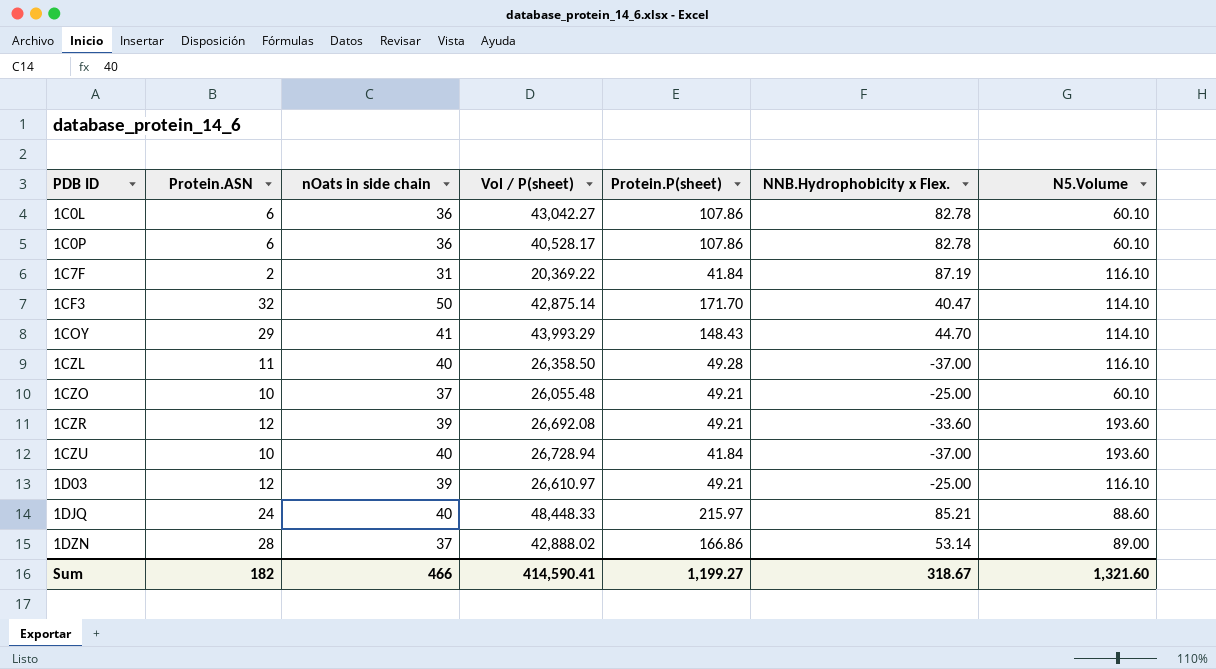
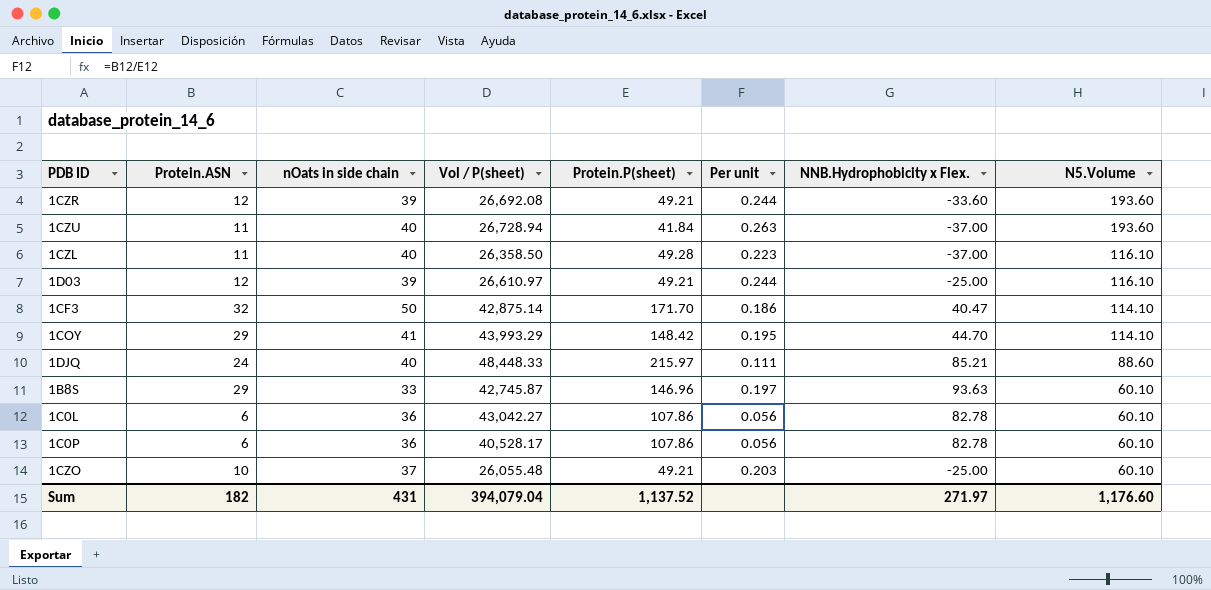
row order: PDB ID ascending -> N5.Volume descending
column Per unit | formula: none -> [Protein.ASN] / [Protein.P(sheet)]
row 1C7F: 2 | 31 | 20,369.22 | 41.84 | 87.19 | 116.10 -> none
row 1DZN: 28 | 37 | 42,888.02 | 166.86 | 53.14 | 89.00 -> none
1CZU | Protein.ASN: 10 -> 11
1COY | Protein.P(sheet): 148.43 -> 148.42
row 1B8S: none -> 29 | 33 | 42,745.87 | 146.96 | 0.197 | 93.63 | 60.10
Sum | nOats in side chain: 466 -> 431
Sum | Vol / P(sheet): 414,590.41 -> 394,079.04
Sum | Protein.P(sheet): 1,199.27 -> 1,137.52
Sum | NNB.Hydrophobicity x Flex.: 318.67 -> 271.97
Sum | N5.Volume: 1,321.60 -> 1,176.60

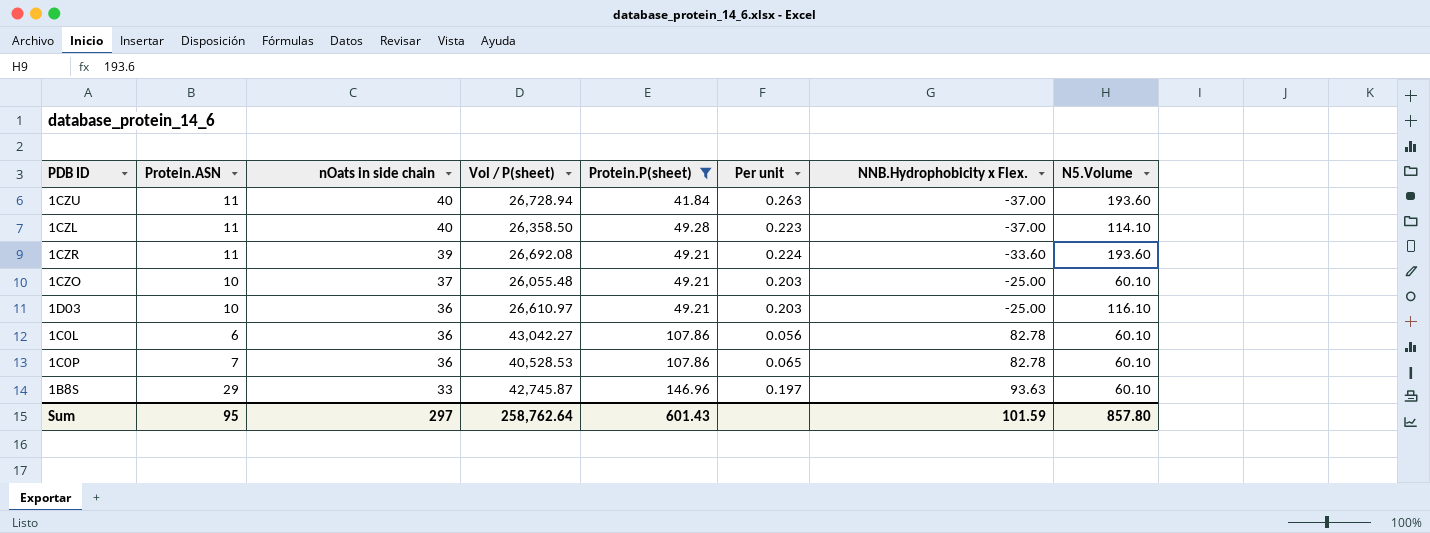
filter: none -> Protein.P(sheet) <= 146.96
row order: N5.Volume descending -> nOats in side chain descending
1CZL | N5.Volume: 116.10 -> 114.10
1CZR | Protein.ASN: 12 -> 11
1CZR | Per unit: 0.244 -> 0.224
1D03 | Protein.ASN: 12 -> 10
1D03 | nOats in side chain: 39 -> 36
1D03 | Per unit: 0.244 -> 0.203
1C0P | Protein.ASN: 6 -> 7
1C0P | Vol / P(sheet): 40,528.17 -> 40,528.53
1C0P | Per unit: 0.056 -> 0.065
Sum | Protein.ASN: 182 -> 95
Sum | nOats in side chain: 431 -> 297
Sum | Vol / P(sheet): 394,079.04 -> 258,762.64
Sum | Protein.P(sheet): 1,137.52 -> 601.43
Sum | NNB.Hydrophobicity x Flex.: 271.97 -> 101.59
Sum | N5.Volume: 1,176.60 -> 857.80

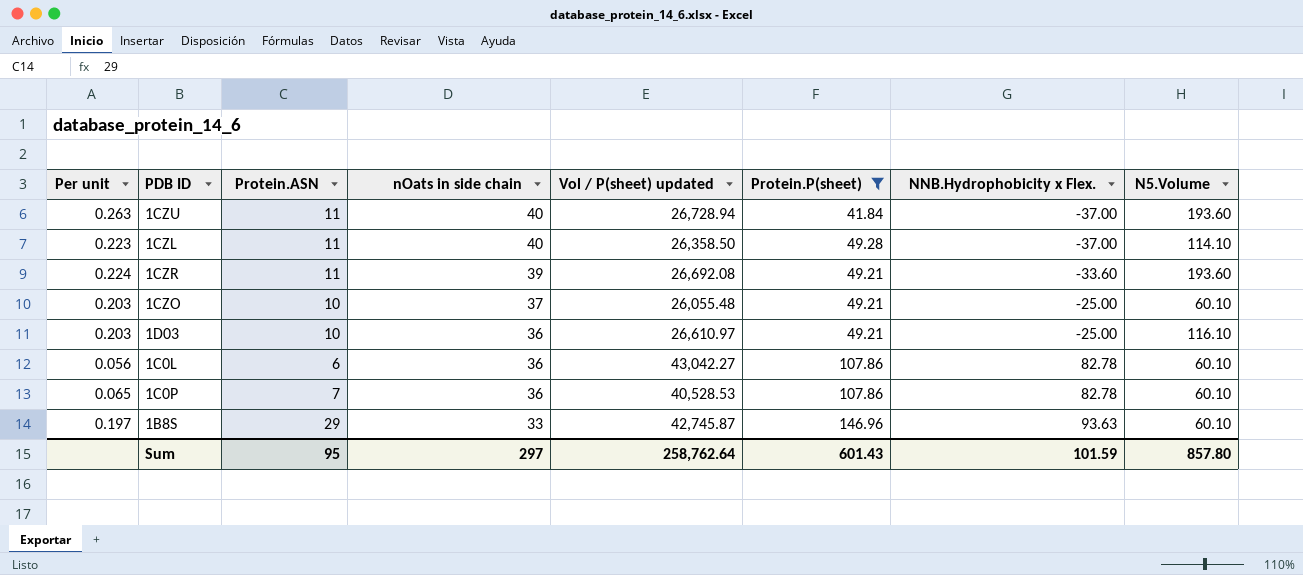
column Per unit | position: 6 -> 1
column name: Vol / P(sheet) -> Vol / P(sheet) updated

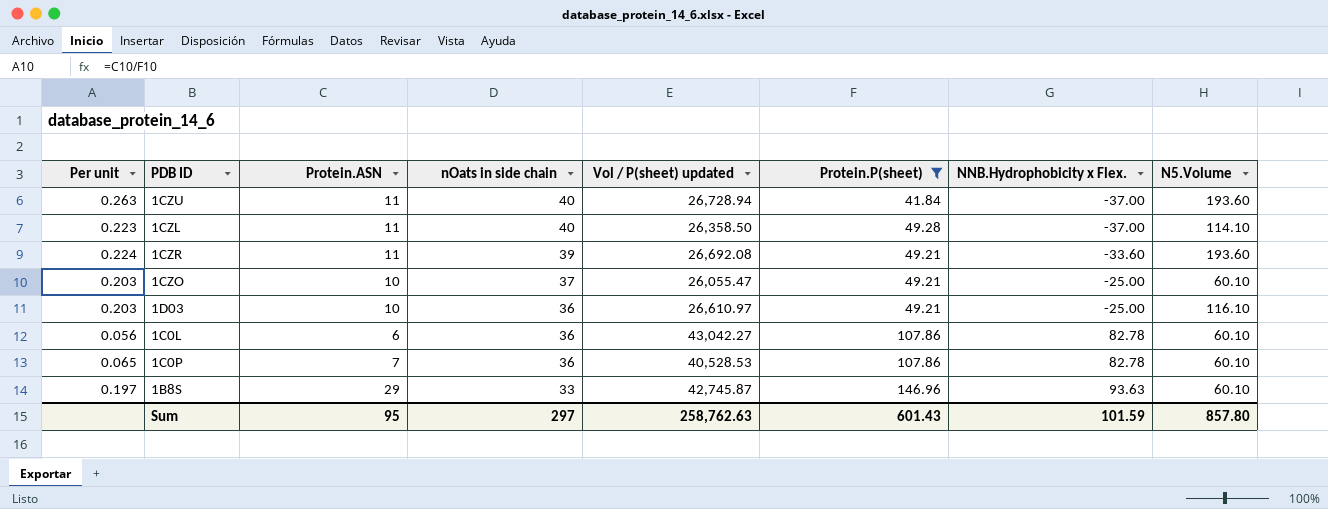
1CZO | Vol / P(sheet) updated: 26,055.48 -> 26,055.47
Sum | Vol / P(sheet) updated: 258,762.64 -> 258,762.63

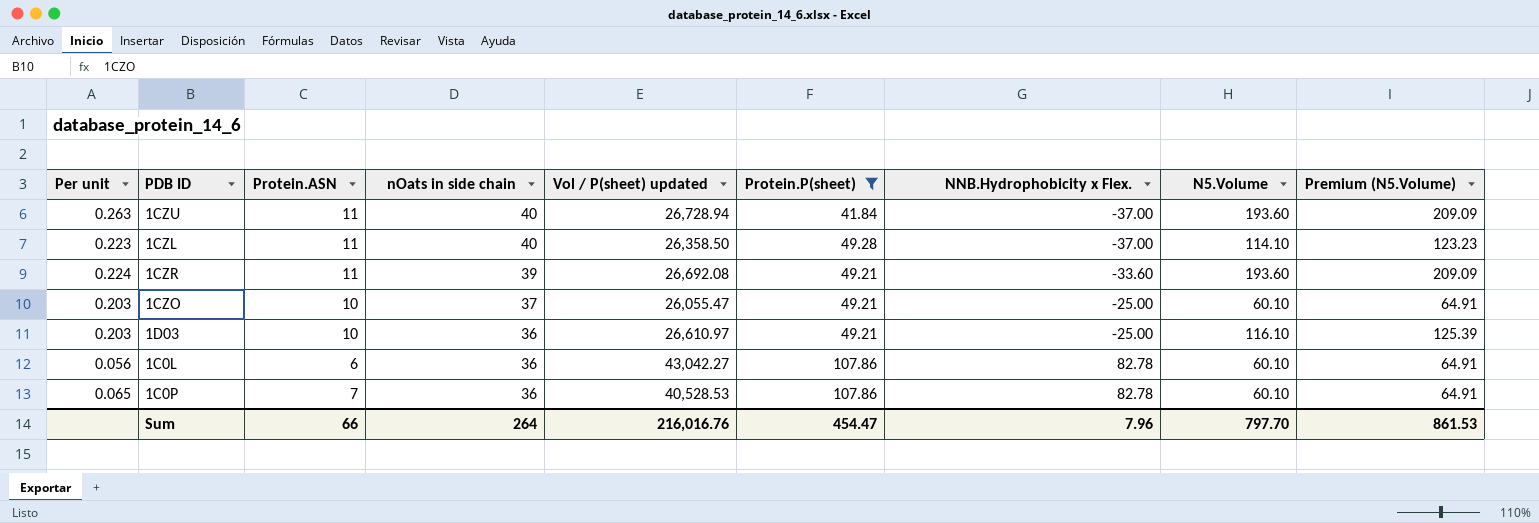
column Premium (N5.Volume) | formula: none -> [N5.Volume] * 1.08
row 1B8S: 0.197 | 29 | 33 | 42,745.87 | 146.96 | 93.63 | 60.10 -> none
Sum | Protein.ASN: 95 -> 66
Sum | nOats in side chain: 297 -> 264
Sum | Vol / P(sheet) updated: 258,762.63 -> 216,016.76
Sum | Protein.P(sheet): 601.43 -> 454.47
Sum | NNB.Hydrophobicity x Flex.: 101.59 -> 7.96
Sum | N5.Volume: 857.80 -> 797.70

